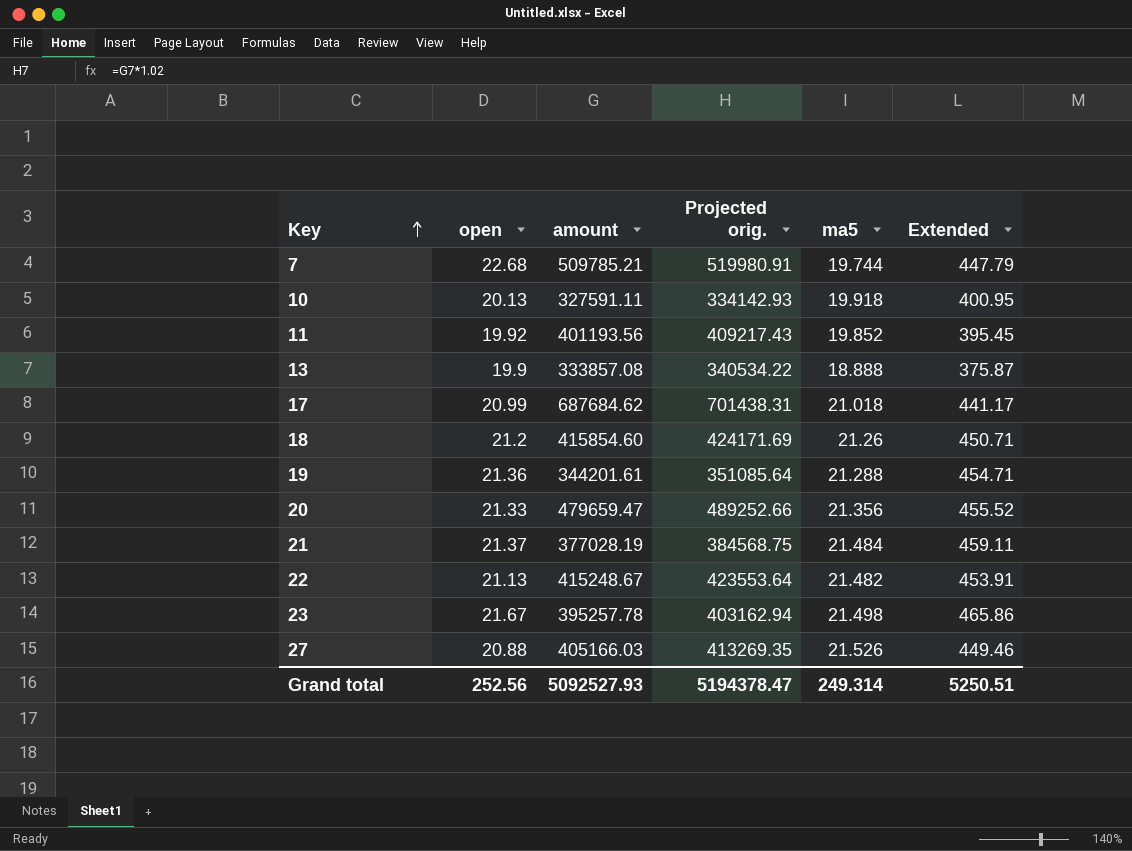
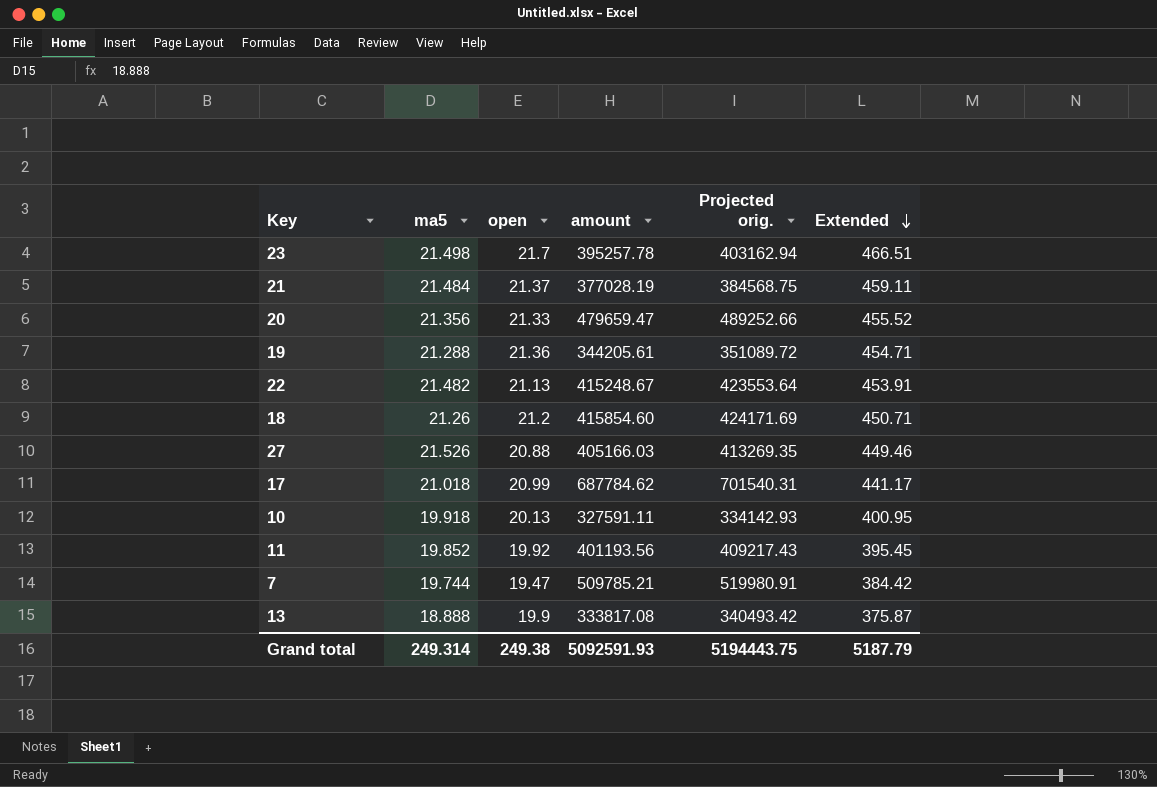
row order: Key ascending -> Extended descending
column ma5 | position: 5 -> 2
23 | open: 21.67 -> 21.7
23 | Extended: 465.86 -> 466.51
19 | amount: 344201.61 -> 344205.61
19 | Projected orig.: 351085.64 -> 351089.72
17 | amount: 687684.62 -> 687784.62
17 | Projected orig.: 701438.31 -> 701540.31
7 | open: 22.68 -> 19.47
7 | Extended: 447.79 -> 384.42
13 | amount: 333857.08 -> 333817.08
13 | Projected orig.: 340534.22 -> 340493.42
Grand total | open: 252.56 -> 249.38
Grand total | amount: 5092527.93 -> 5092591.93
Grand total | Projected orig.: 5194378.47 -> 5194443.75
Grand total | Extended: 5250.51 -> 5187.79

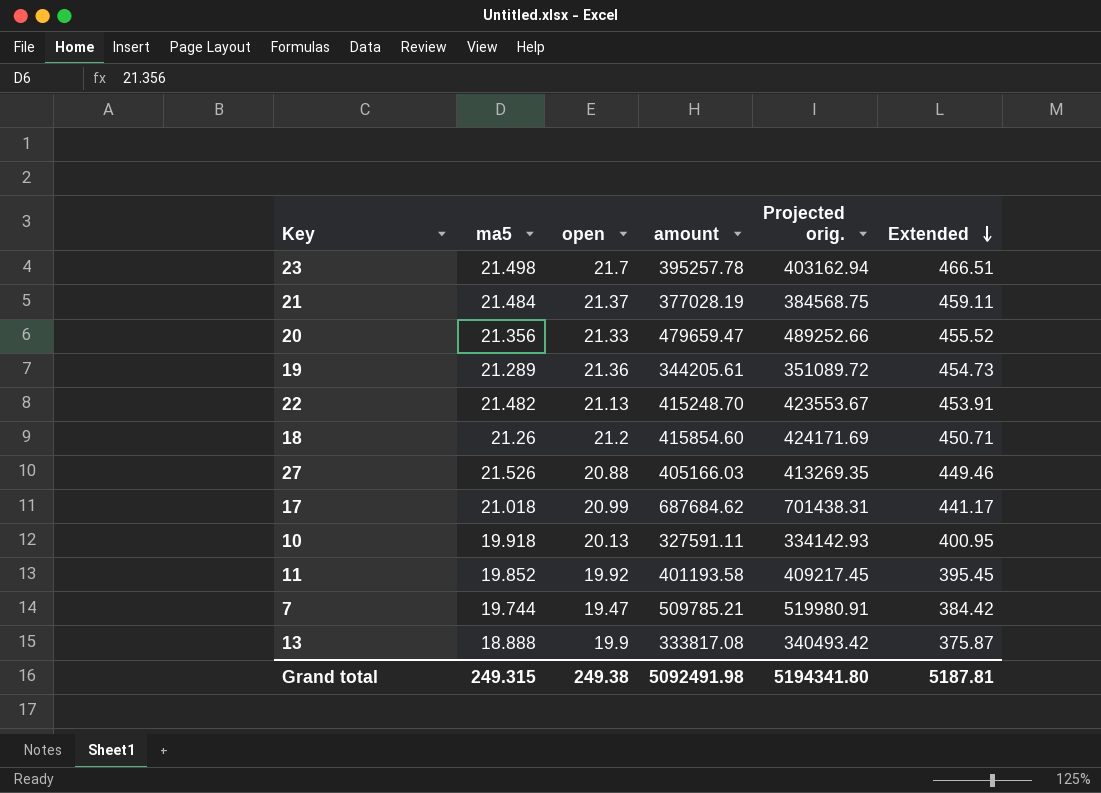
19 | ma5: 21.288 -> 21.289
19 | Extended: 454.71 -> 454.73
22 | amount: 415248.67 -> 415248.70
22 | Projected orig.: 423553.64 -> 423553.67
17 | amount: 687784.62 -> 687684.62
17 | Projected orig.: 701540.31 -> 701438.31
11 | amount: 401193.56 -> 401193.58
11 | Projected orig.: 409217.43 -> 409217.45
Grand total | ma5: 249.314 -> 249.315
Grand total | amount: 5092591.93 -> 5092491.98
Grand total | Projected orig.: 5194443.75 -> 5194341.80
Grand total | Extended: 5187.79 -> 5187.81

